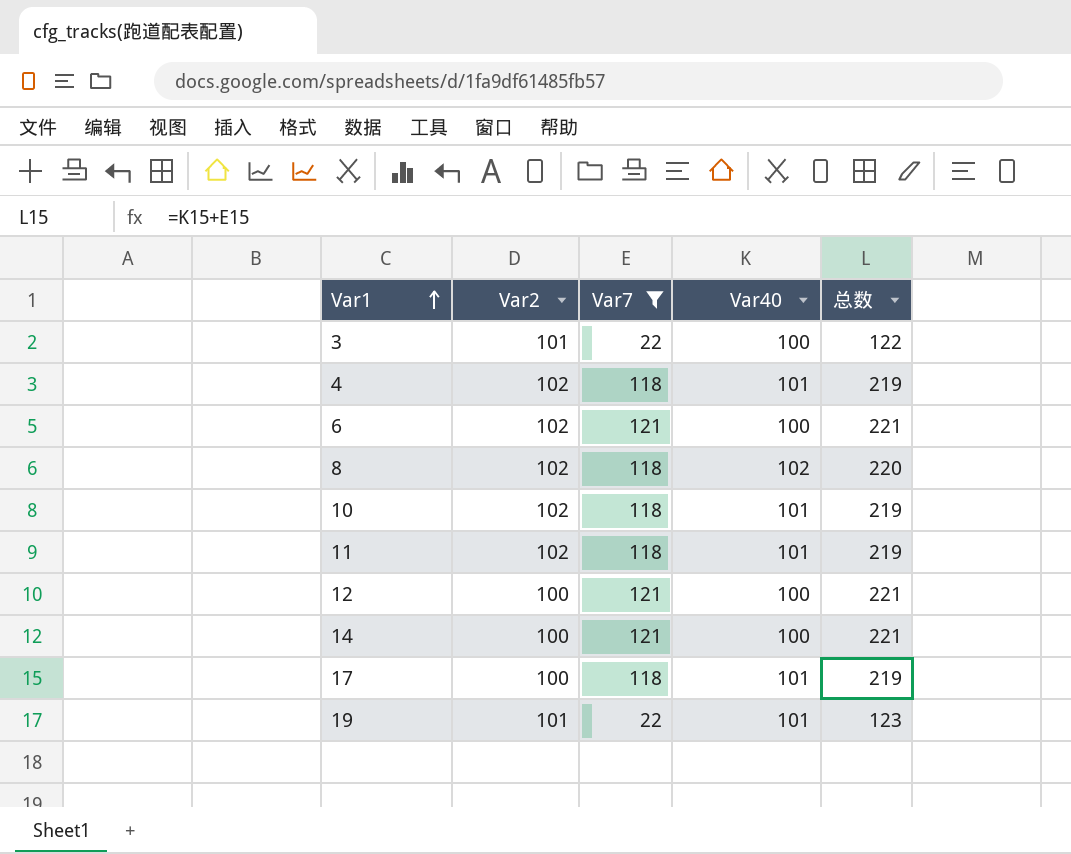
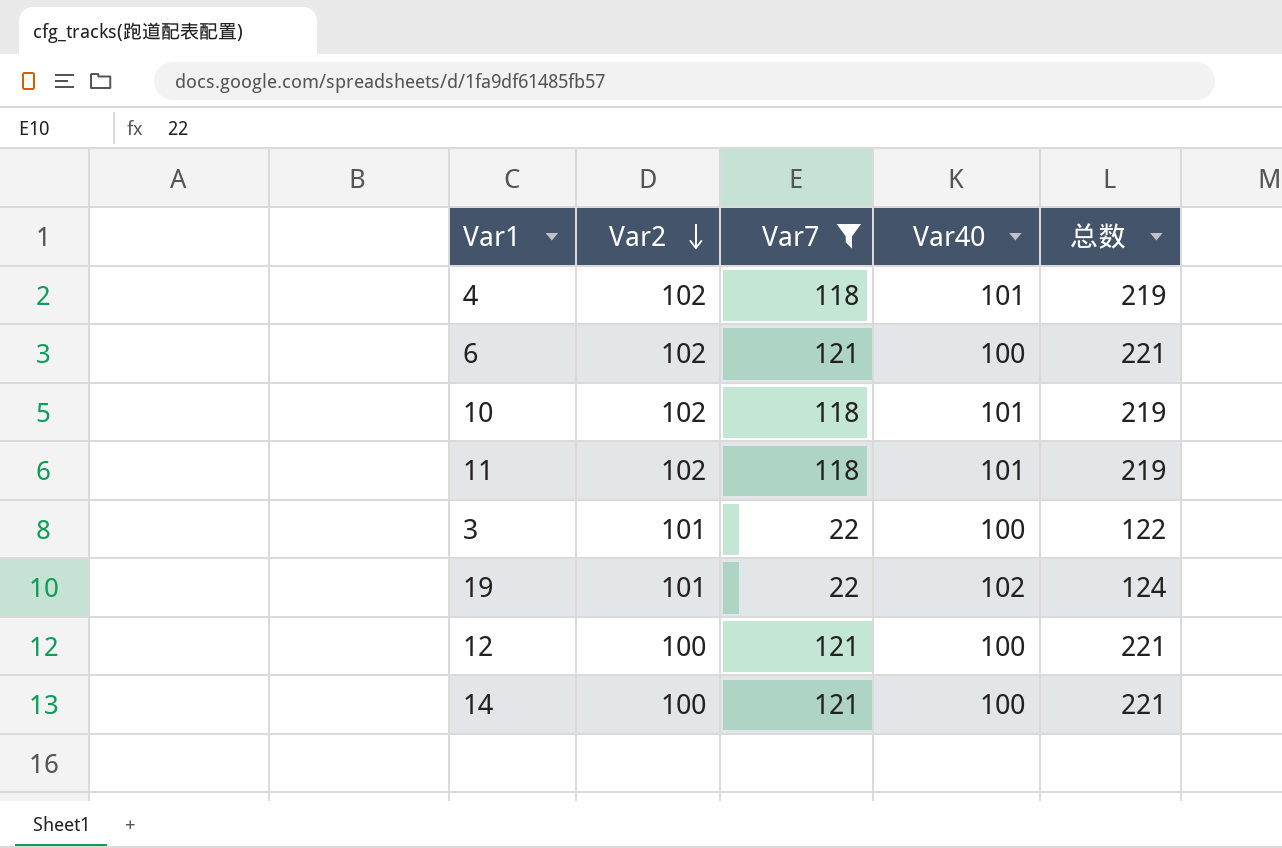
row order: Var1 ascending -> Var2 descending
row 8: 102 | 118 | 102 | 220 -> none
row 17: 100 | 118 | 101 | 219 -> none
19 | Var40: 101 -> 102
19 | 总数: 123 -> 124

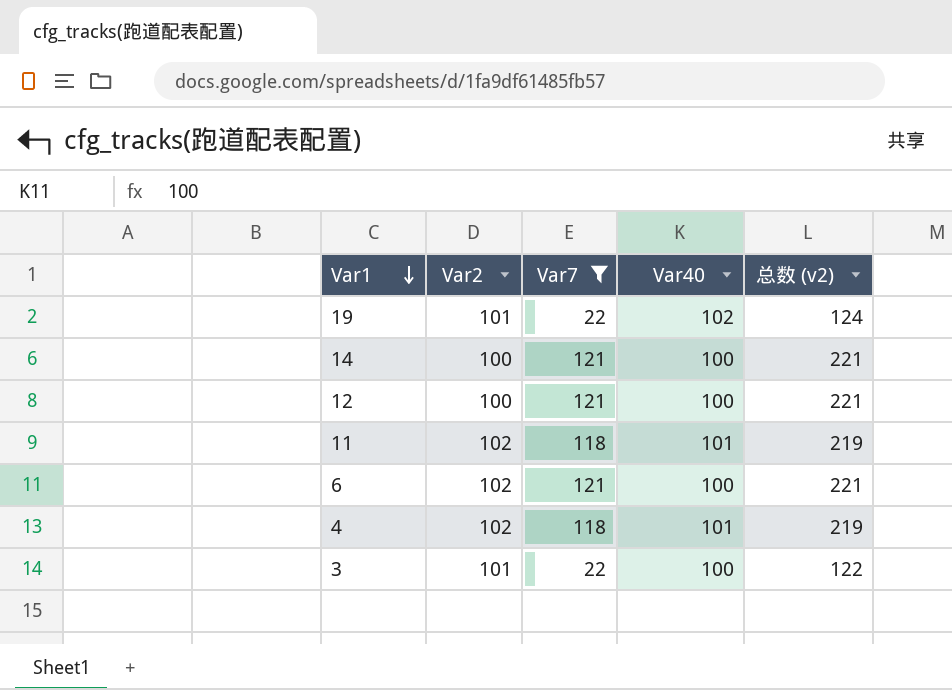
row order: Var2 descending -> Var1 descending
column name: 总数 -> 总数 (v2)
row 10: 102 | 118 | 101 | 219 -> none

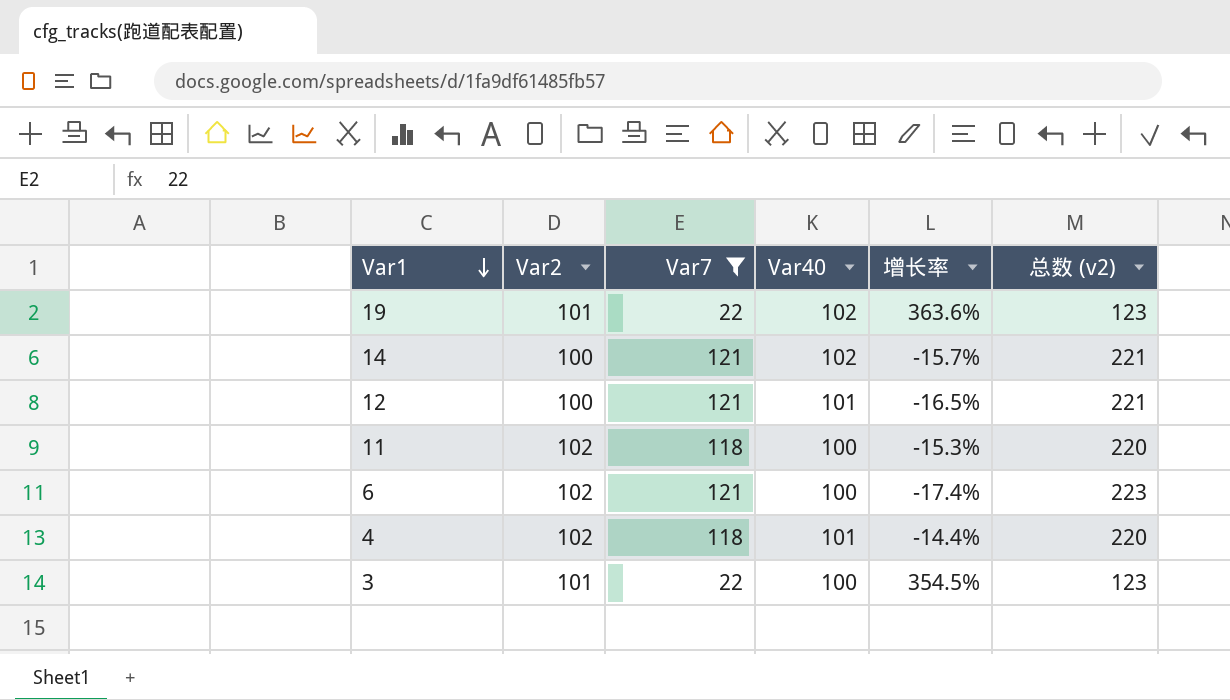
column 增长率 | formula: none -> ([Var40] - [Var7]) / [Var7]
column 总数 (v2) | formula: [Var7] + [Var40] -> [Var2] + [Var7]
14 | Var40: 100 -> 102
12 | Var40: 100 -> 101
11 | Var40: 101 -> 100

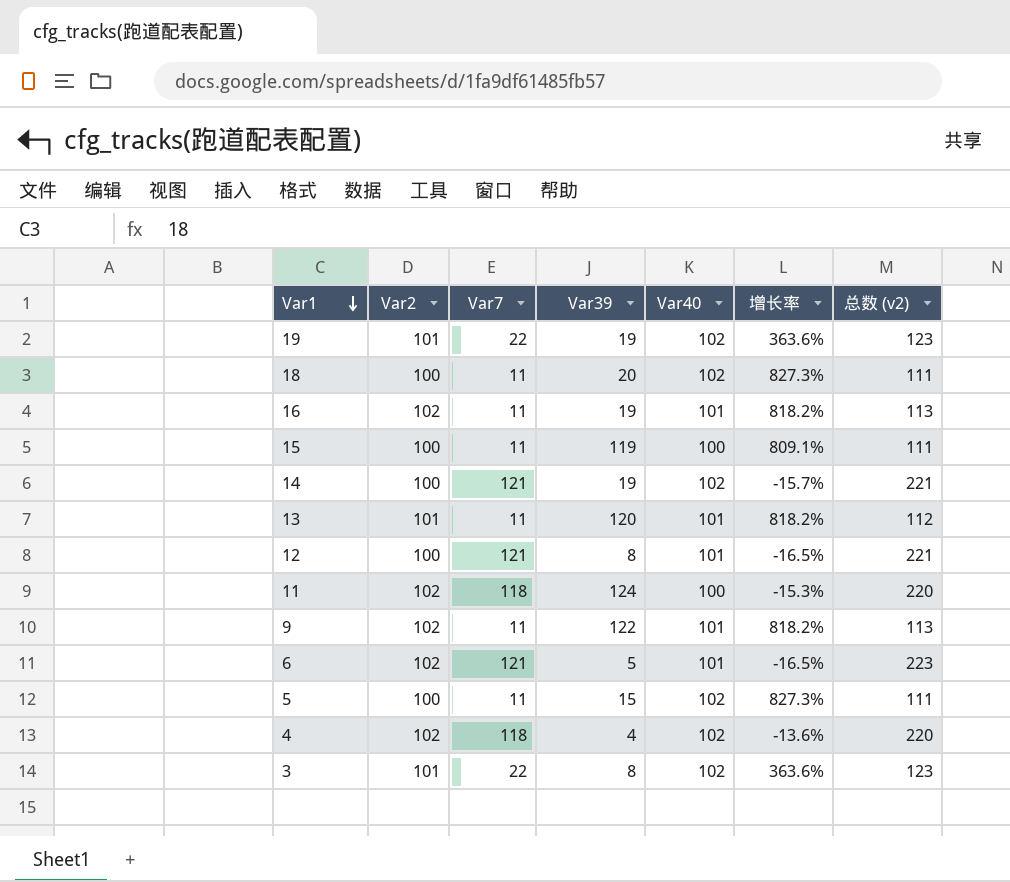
filter: Var7 != 11 -> none
column Var39 | position: none -> 4
6 | Var40: 100 -> 101
6 | 增长率: -17.4% -> -16.5%
4 | Var40: 101 -> 102
4 | 增长率: -14.4% -> -13.6%
3 | Var40: 100 -> 102
3 | 增长率: 354.5% -> 363.6%

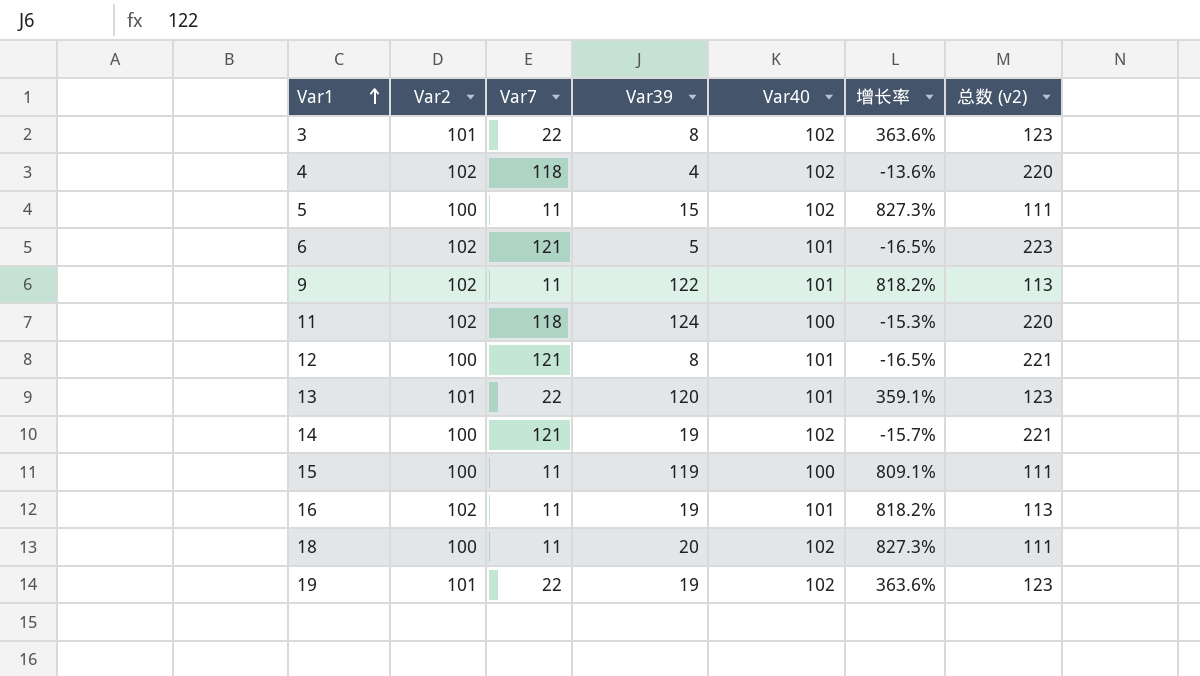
row order: Var1 descending -> Var1 ascending
13 | Var7: 11 -> 22
13 | 增长率: 818.2% -> 359.1%
13 | 总数 (v2): 112 -> 123

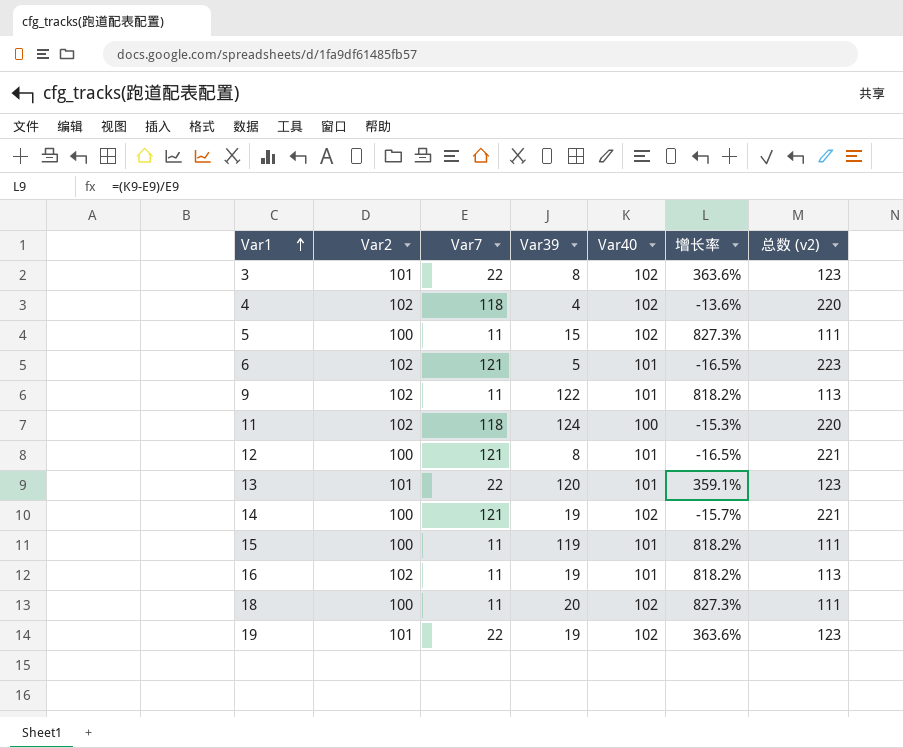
15 | Var40: 100 -> 101
15 | 增长率: 809.1% -> 818.2%

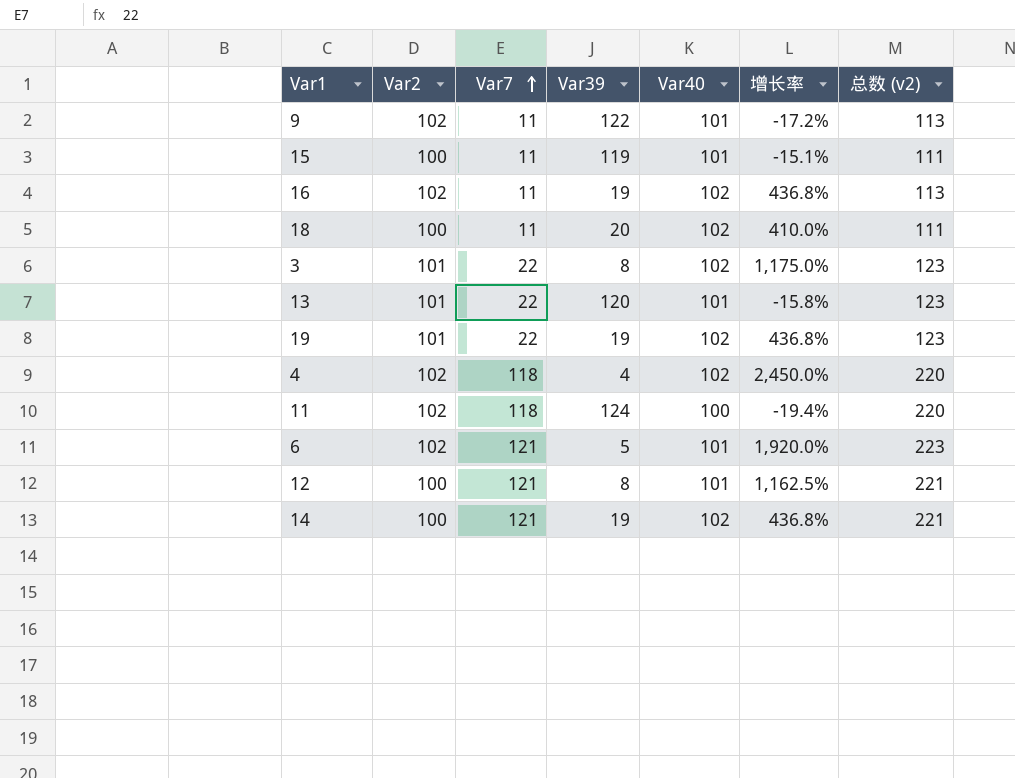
row order: Var1 ascending -> Var7 ascending
column 增长率 | formula: ([Var40] - [Var7]) / [Var7] -> ([Var40] - [Var39]) / [Var39]
row 5: 100 | 11 | 15 | 102 | 827.3% | 111 -> none
16 | Var40: 101 -> 102

